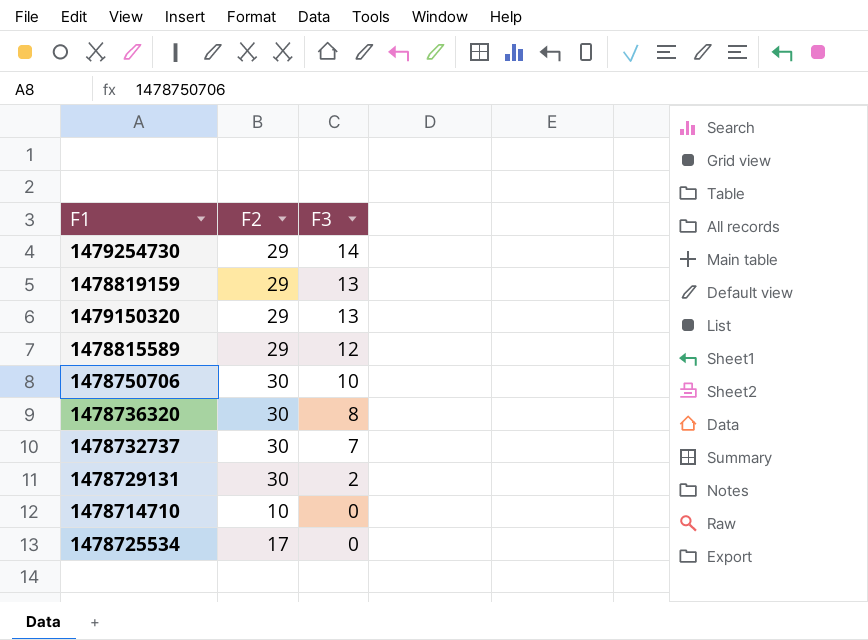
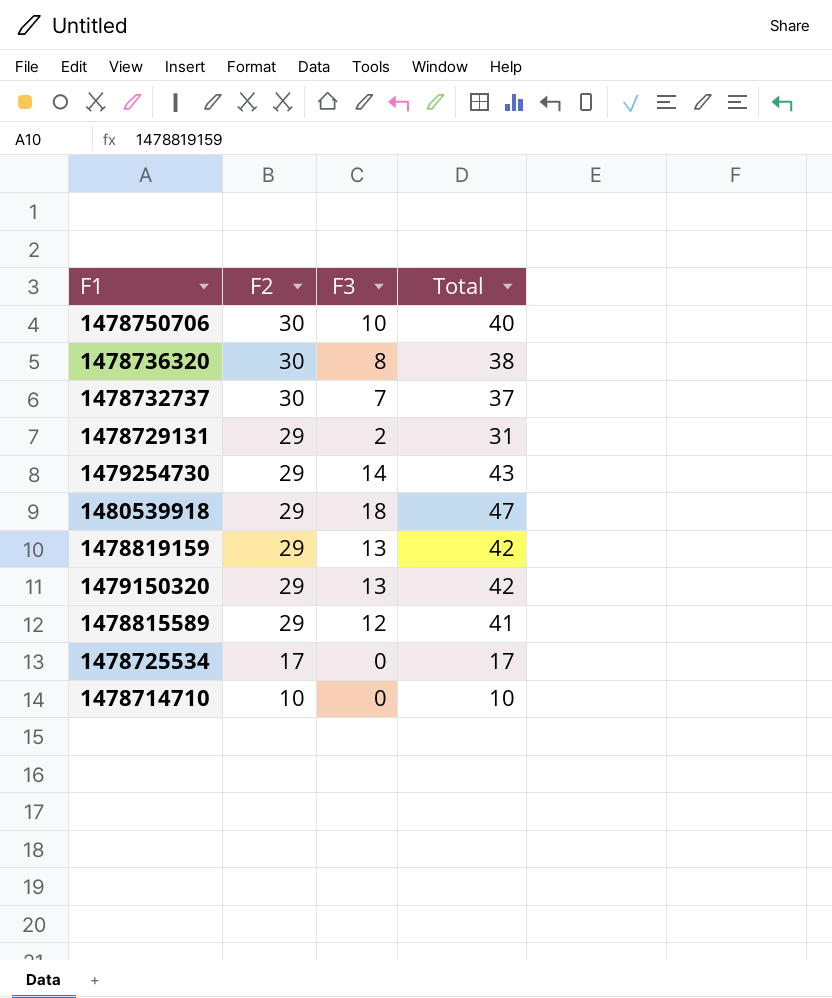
row order: F3 descending -> F2 descending
column Total | formula: none -> [F2] + [F3]
1478729131 | F2: 30 -> 29
row 1480539918: none -> 29 | 18 | 47

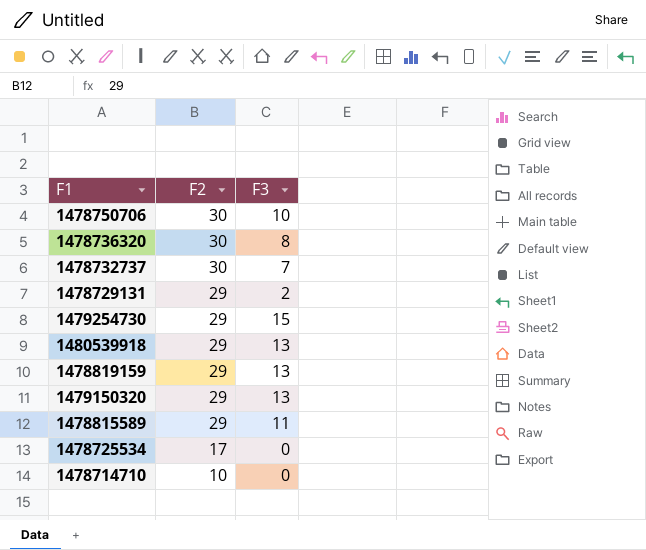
column Total | formula: [F2] + [F3] -> none
1479254730 | F3: 14 -> 15
1480539918 | F3: 18 -> 13
1478815589 | F3: 12 -> 11

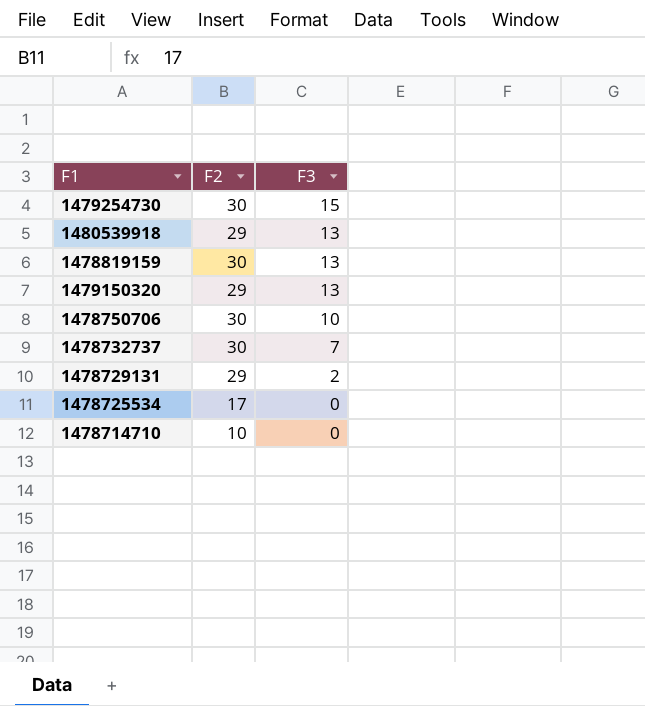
row order: F2 descending -> F3 descending
row 1478736320: 30 | 8 -> none
row 1478815589: 29 | 11 -> none
1479254730 | F2: 29 -> 30
1478819159 | F2: 29 -> 30

